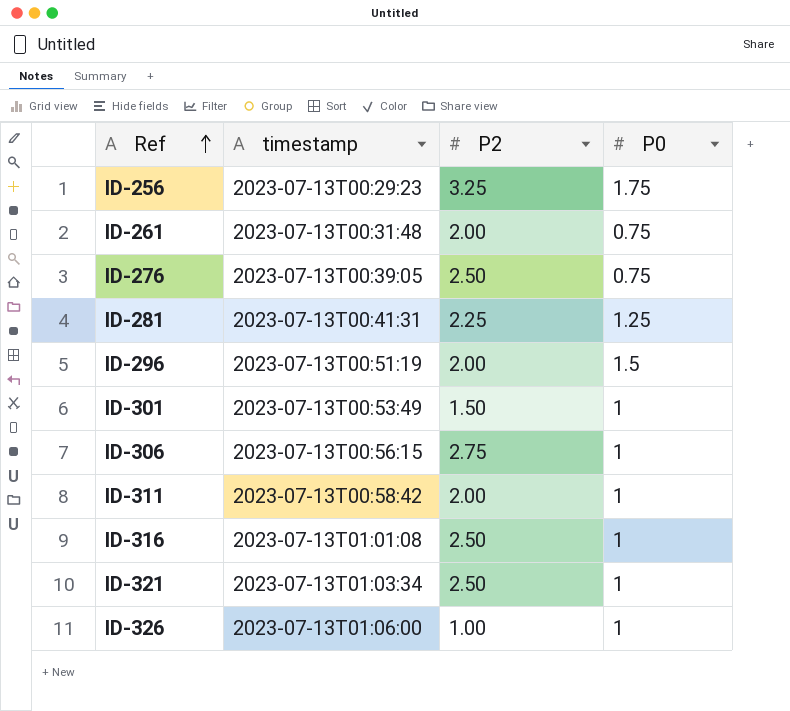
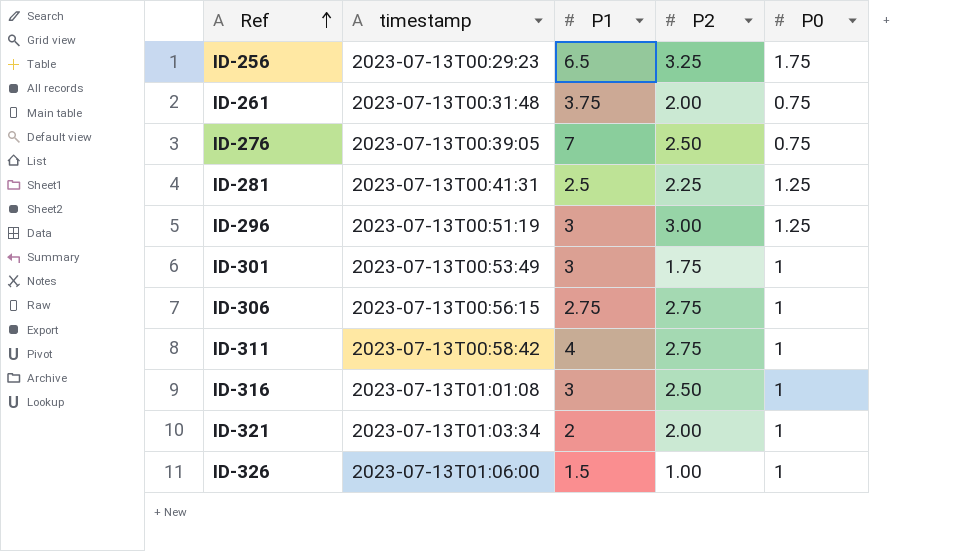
column P1 | position: none -> 3
ID-296 | P2: 2.00 -> 3.00
ID-296 | P0: 1.5 -> 1.25
ID-301 | P2: 1.50 -> 1.75
ID-311 | P2: 2.00 -> 2.75
ID-321 | P2: 2.50 -> 2.00

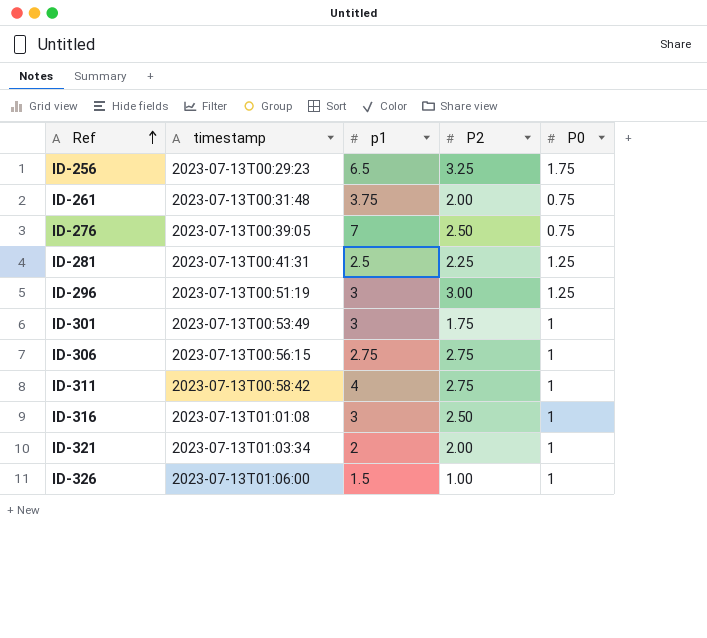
column name: P1 -> p1

